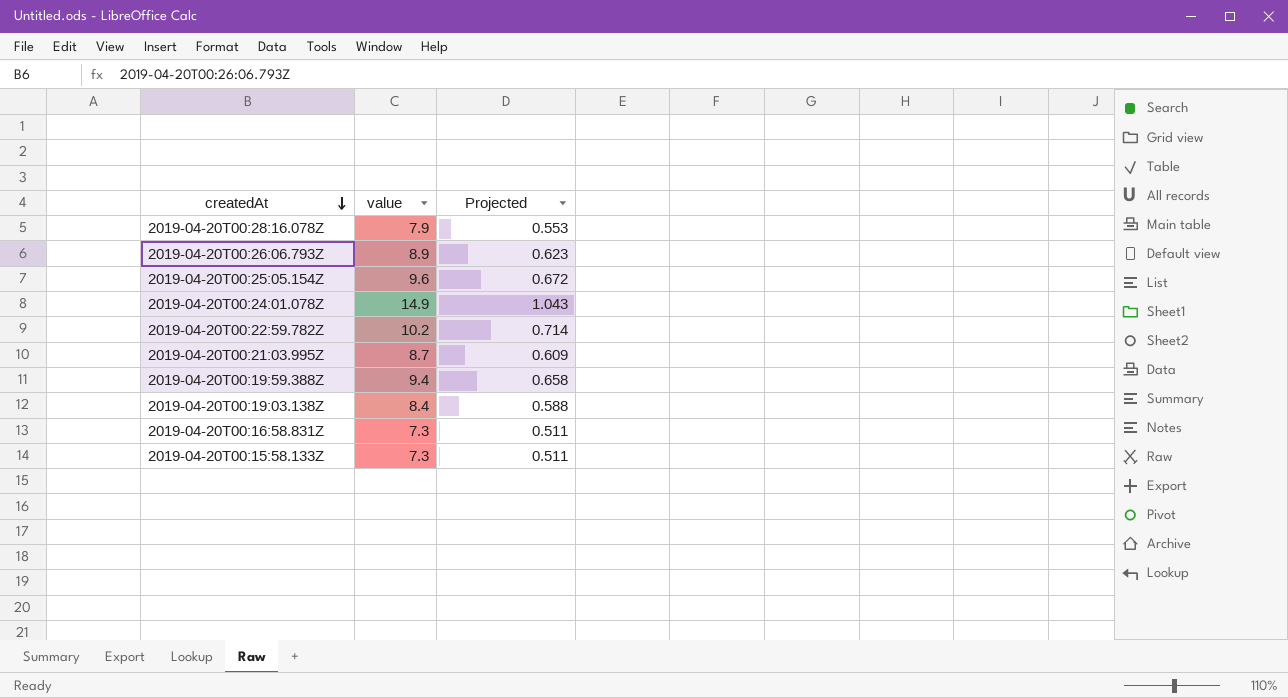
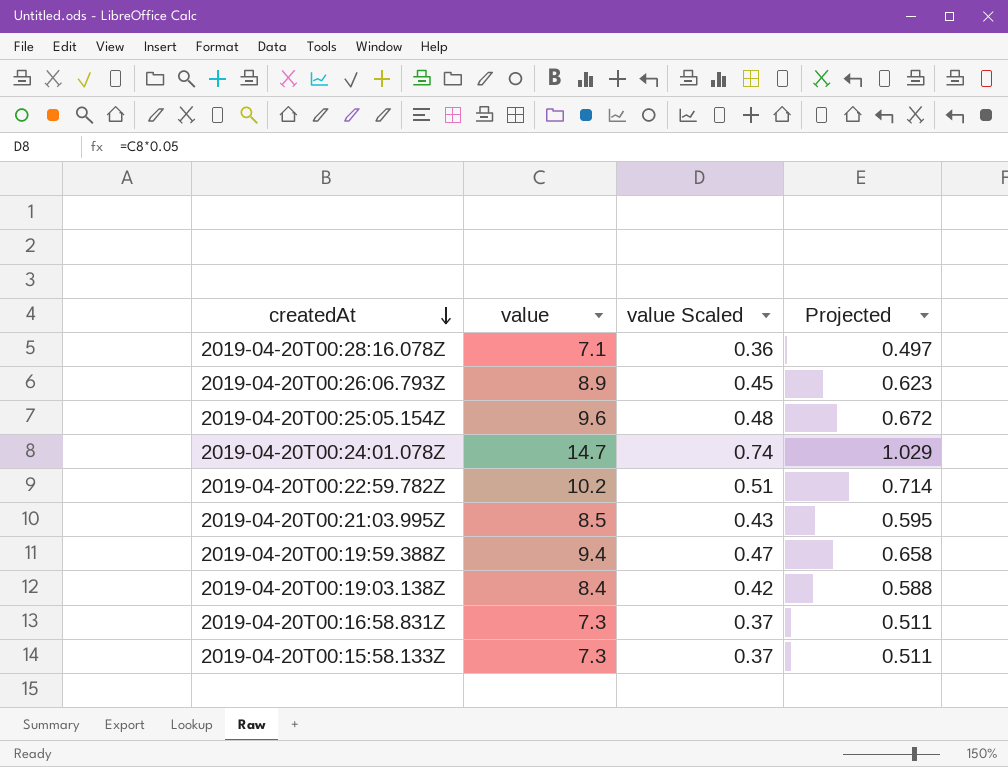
column value Scaled | formula: none -> [value] * 0.05
2019-04-20T00:28:16.078Z | value: 7.9 -> 7.1
2019-04-20T00:28:16.078Z | Projected: 0.553 -> 0.497
2019-04-20T00:24:01.078Z | value: 14.9 -> 14.7
2019-04-20T00:24:01.078Z | Projected: 1.043 -> 1.029
2019-04-20T00:21:03.995Z | value: 8.7 -> 8.5
2019-04-20T00:21:03.995Z | Projected: 0.609 -> 0.595

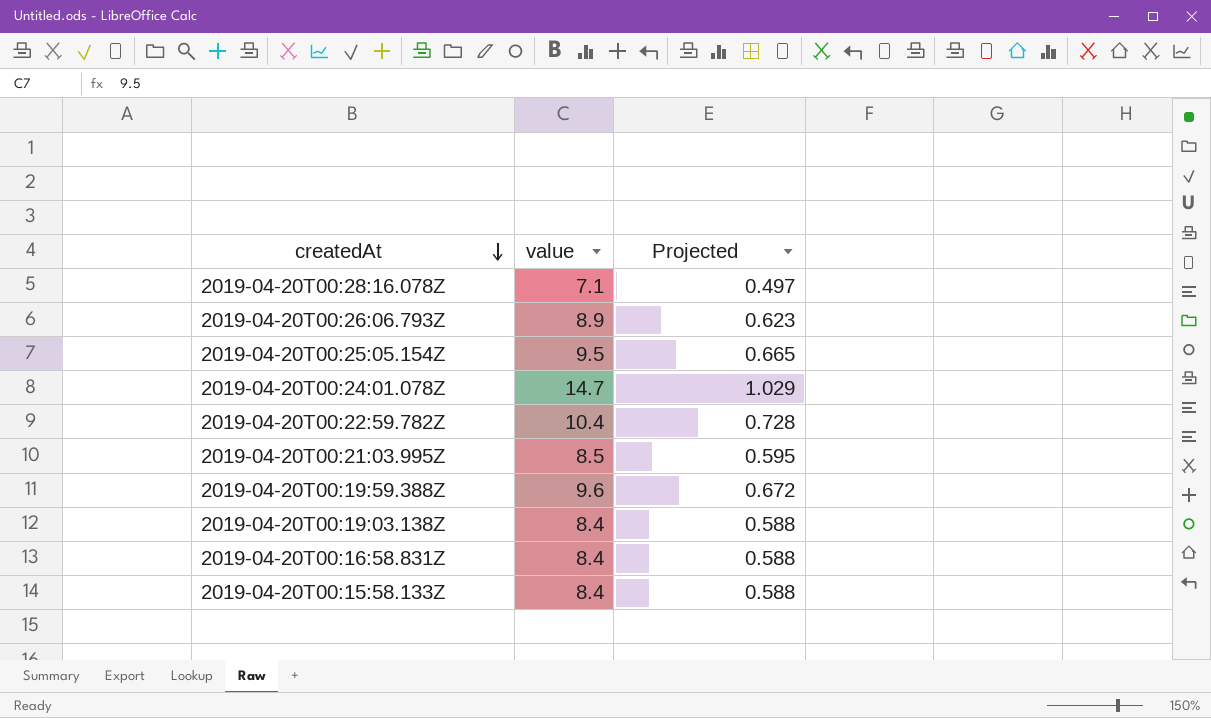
column value Scaled | formula: [value] * 0.05 -> none
2019-04-20T00:25:05.154Z | value: 9.6 -> 9.5
2019-04-20T00:25:05.154Z | Projected: 0.672 -> 0.665
2019-04-20T00:22:59.782Z | value: 10.2 -> 10.4
2019-04-20T00:22:59.782Z | Projected: 0.714 -> 0.728
2019-04-20T00:19:59.388Z | value: 9.4 -> 9.6
2019-04-20T00:19:59.388Z | Projected: 0.658 -> 0.672
2019-04-20T00:16:58.831Z | value: 7.3 -> 8.4
2019-04-20T00:16:58.831Z | Projected: 0.511 -> 0.588
2019-04-20T00:15:58.133Z | value: 7.3 -> 8.4
2019-04-20T00:15:58.133Z | Projected: 0.511 -> 0.588

